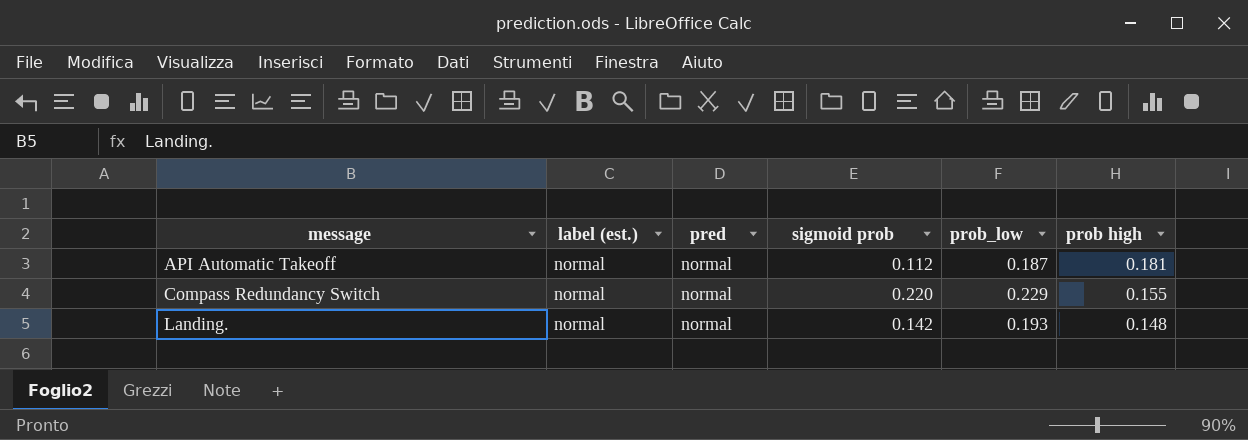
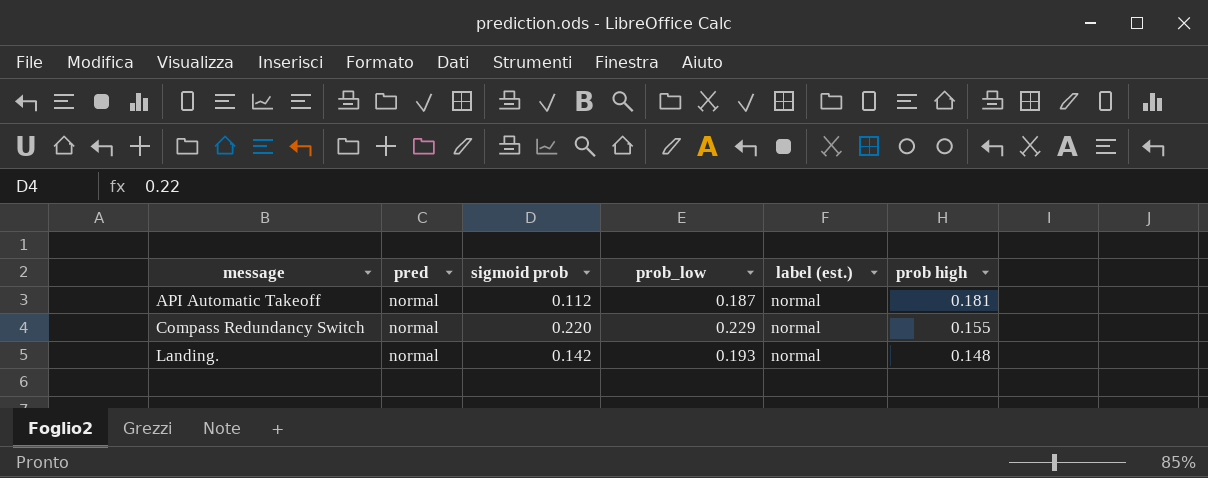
column label (est.) | position: 2 -> 5

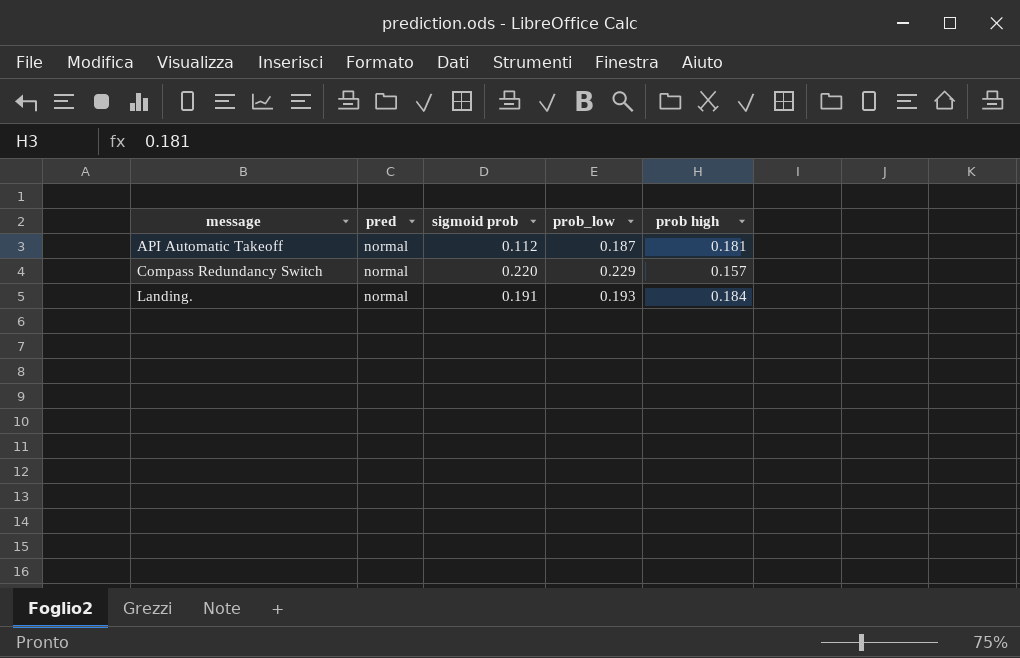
column label (est.) | position: 5 -> none
Compass Redundancy Switch | prob high: 0.155 -> 0.157
Landing. | sigmoid prob: 0.142 -> 0.191
Landing. | prob high: 0.148 -> 0.184

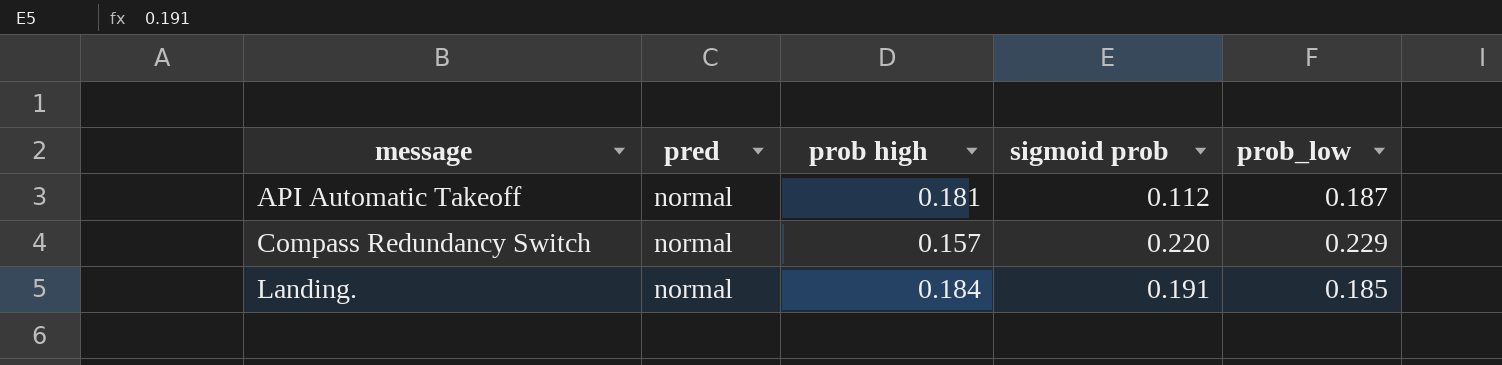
column prob high | position: 5 -> 3
Landing. | prob_low: 0.193 -> 0.185

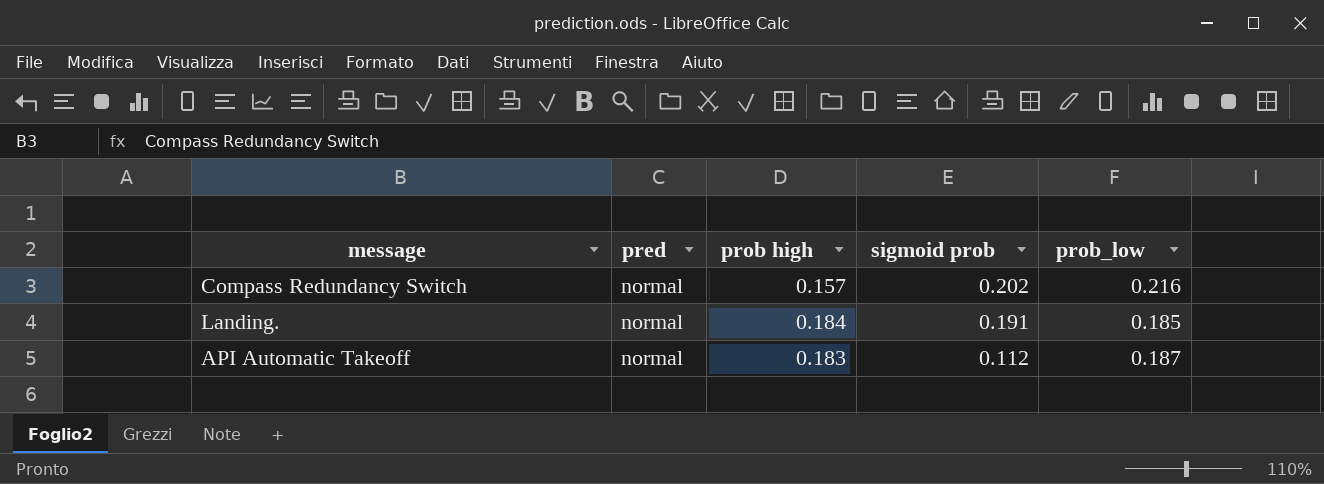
row order: message ascending -> sigmoid prob descending
Compass Redundancy Switch | sigmoid prob: 0.220 -> 0.202
Compass Redundancy Switch | prob_low: 0.229 -> 0.216
API Automatic Takeoff | prob high: 0.181 -> 0.183

